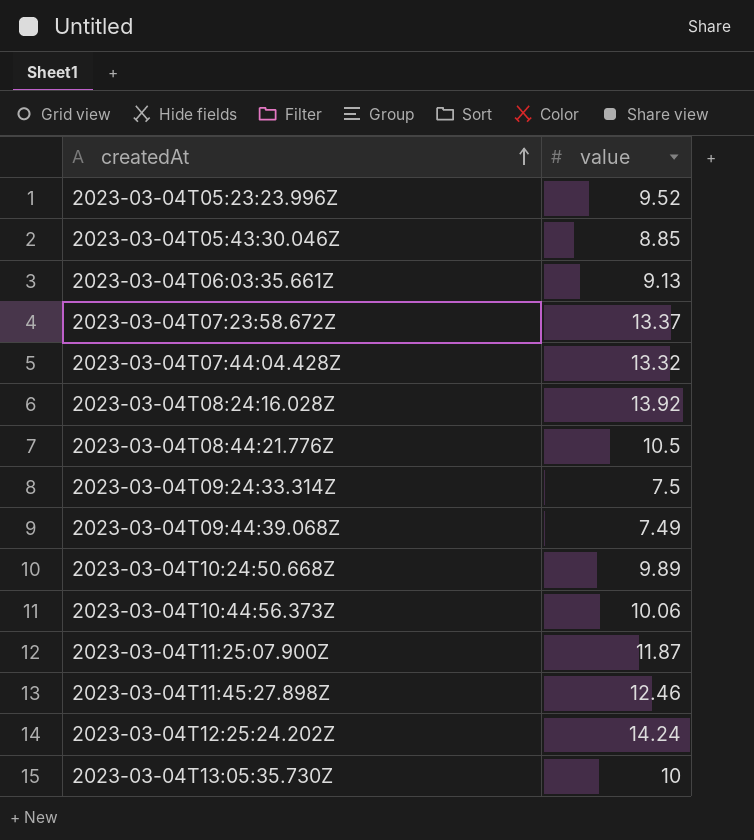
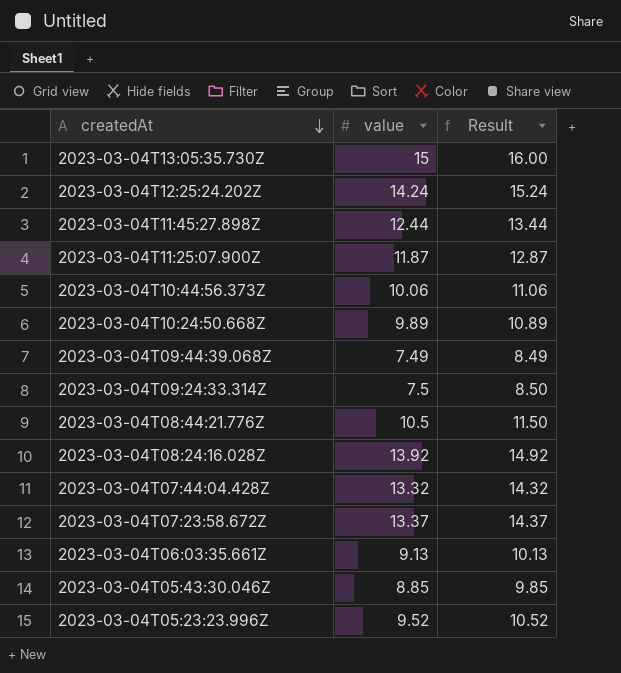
row order: createdAt ascending -> createdAt descending
column Result | formula: none -> [value] + 1
2023-03-04T13:05:35.730Z | value: 10 -> 15
2023-03-04T11:45:27.898Z | value: 12.46 -> 12.44

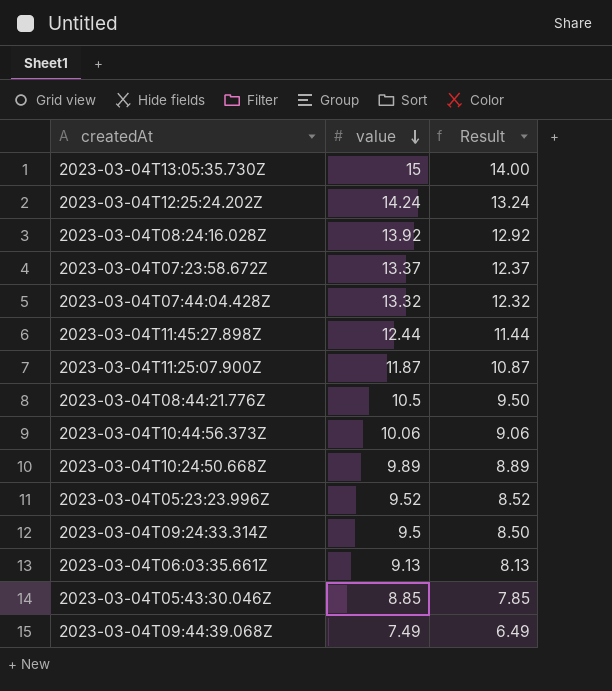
row order: createdAt descending -> value descending
column Result | formula: [value] + 1 -> [value] - 1
2023-03-04T09:24:33.314Z | value: 7.5 -> 9.5

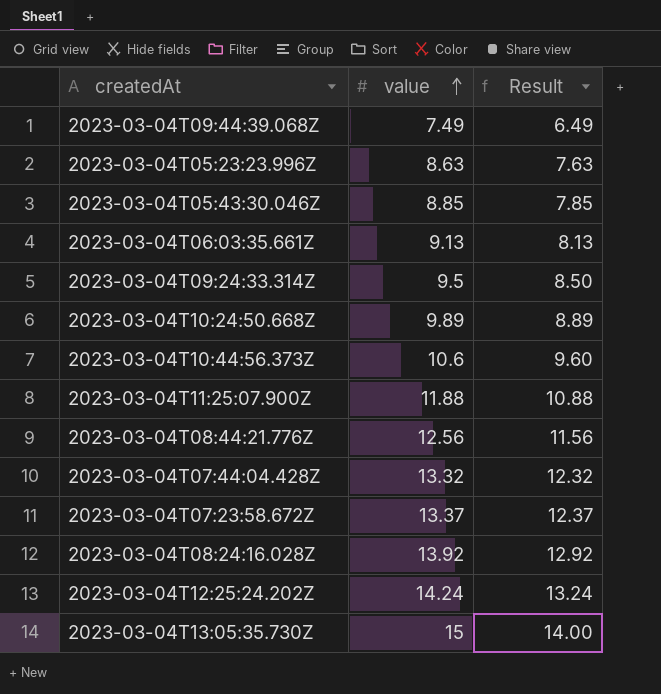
row order: value descending -> value ascending
row 2023-03-04T11:45:27.898Z: 12.44 | 11.44 -> none
2023-03-04T05:23:23.996Z | value: 9.52 -> 8.63
2023-03-04T05:23:23.996Z | Result: 8.52 -> 7.63
2023-03-04T10:44:56.373Z | value: 10.06 -> 10.6
2023-03-04T10:44:56.373Z | Result: 9.06 -> 9.60
2023-03-04T11:25:07.900Z | value: 11.87 -> 11.88
2023-03-04T11:25:07.900Z | Result: 10.87 -> 10.88
2023-03-04T08:44:21.776Z | value: 10.5 -> 12.56
2023-03-04T08:44:21.776Z | Result: 9.50 -> 11.56

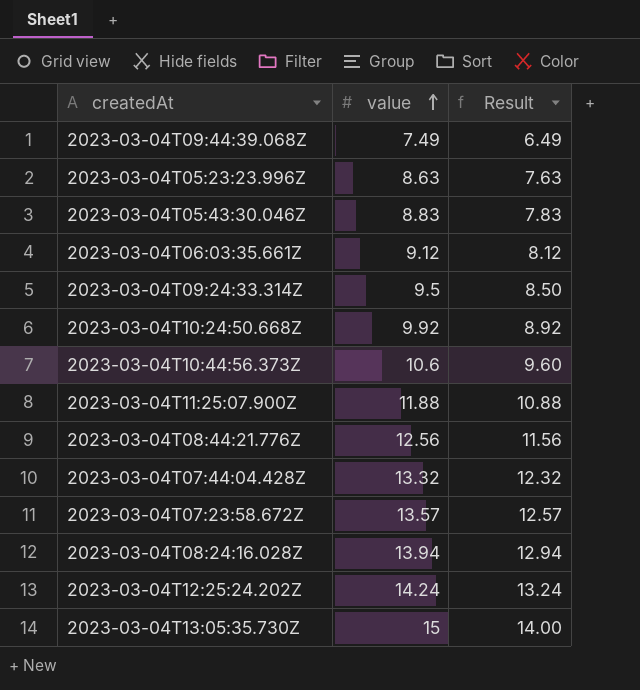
2023-03-04T05:43:30.046Z | value: 8.85 -> 8.83
2023-03-04T05:43:30.046Z | Result: 7.85 -> 7.83
2023-03-04T06:03:35.661Z | value: 9.13 -> 9.12
2023-03-04T06:03:35.661Z | Result: 8.13 -> 8.12
2023-03-04T10:24:50.668Z | value: 9.89 -> 9.92
2023-03-04T10:24:50.668Z | Result: 8.89 -> 8.92
2023-03-04T07:23:58.672Z | value: 13.37 -> 13.57
2023-03-04T07:23:58.672Z | Result: 12.37 -> 12.57
2023-03-04T08:24:16.028Z | value: 13.92 -> 13.94
2023-03-04T08:24:16.028Z | Result: 12.92 -> 12.94

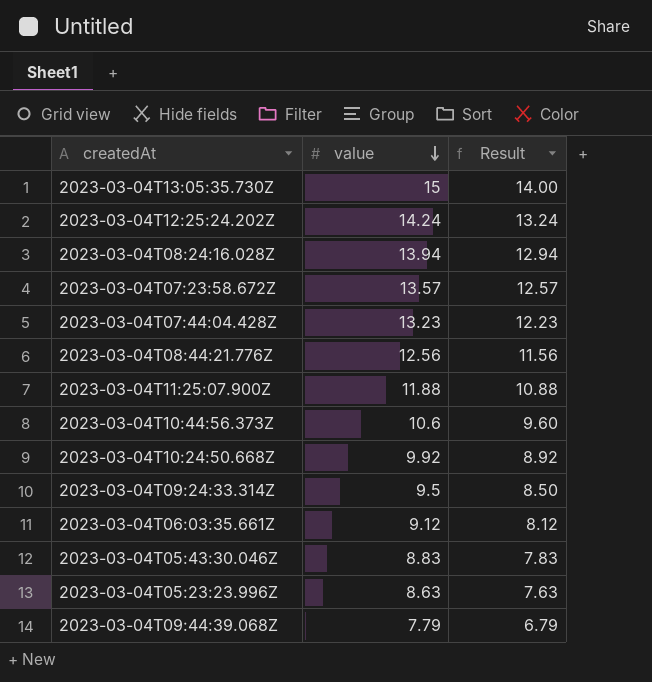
row order: value ascending -> value descending
2023-03-04T07:44:04.428Z | value: 13.32 -> 13.23
2023-03-04T07:44:04.428Z | Result: 12.32 -> 12.23
2023-03-04T09:44:39.068Z | value: 7.49 -> 7.79
2023-03-04T09:44:39.068Z | Result: 6.49 -> 6.79

